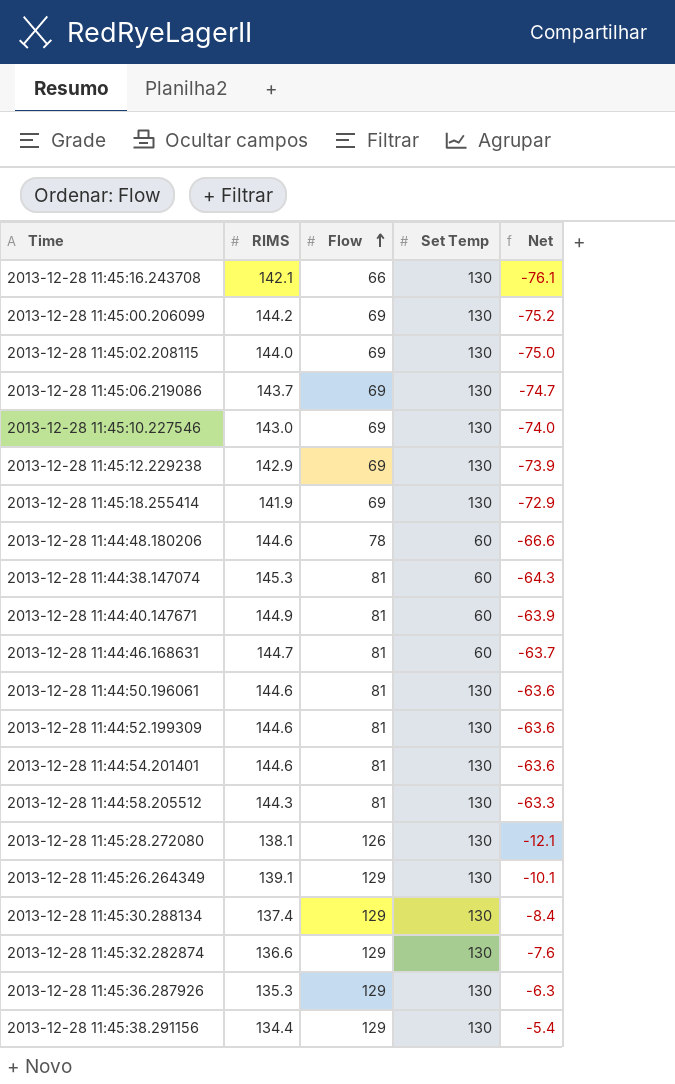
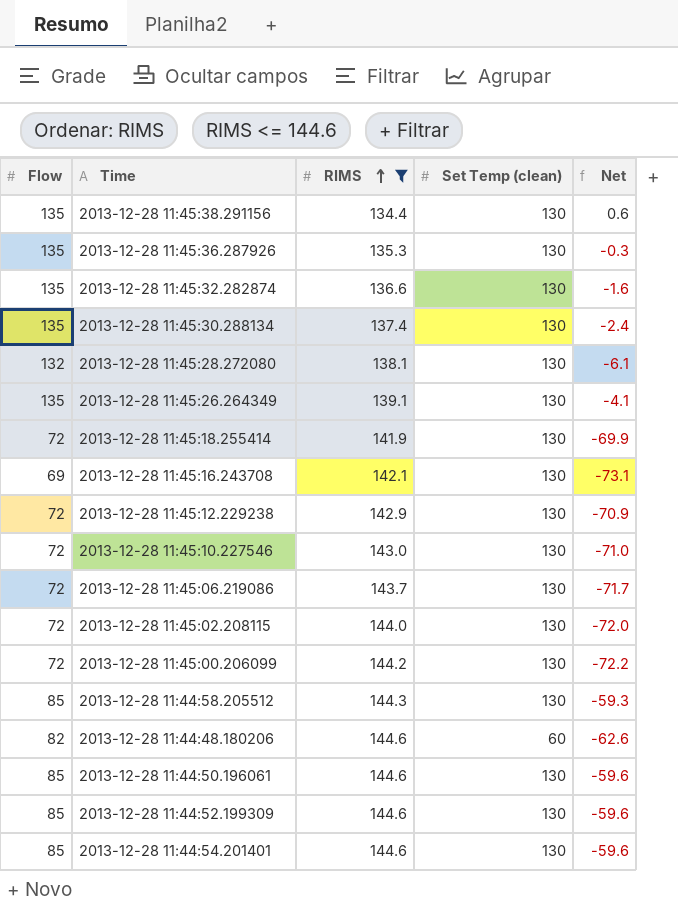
filter: none -> RIMS <= 144.6
row order: Flow ascending -> RIMS ascending
column Flow | position: 3 -> 1
column name: Set Temp -> Set Temp (clean)
2013-12-28 11:45:38.291156 | Flow: 129 -> 135
2013-12-28 11:45:38.291156 | Net: -5.4 -> 0.6
2013-12-28 11:45:36.287926 | Flow: 129 -> 135
2013-12-28 11:45:36.287926 | Net: -6.3 -> -0.3
2013-12-28 11:45:32.282874 | Flow: 129 -> 135
2013-12-28 11:45:32.282874 | Net: -7.6 -> -1.6
2013-12-28 11:45:30.288134 | Flow: 129 -> 135
2013-12-28 11:45:30.288134 | Net: -8.4 -> -2.4
2013-12-28 11:45:28.272080 | Flow: 126 -> 132
2013-12-28 11:45:28.272080 | Net: -12.1 -> -6.1
2013-12-28 11:45:26.264349 | Flow: 129 -> 135
2013-12-28 11:45:26.264349 | Net: -10.1 -> -4.1
2013-12-28 11:45:18.255414 | Flow: 69 -> 72
2013-12-28 11:45:18.255414 | Net: -72.9 -> -69.9
2013-12-28 11:45:16.243708 | Flow: 66 -> 69
2013-12-28 11:45:16.243708 | Net: -76.1 -> -73.1
2013-12-28 11:45:12.229238 | Flow: 69 -> 72
2013-12-28 11:45:12.229238 | Net: -73.9 -> -70.9
2013-12-28 11:45:10.227546 | Flow: 69 -> 72
2013-12-28 11:45:10.227546 | Net: -74.0 -> -71.0
2013-12-28 11:45:06.219086 | Flow: 69 -> 72
2013-12-28 11:45:06.219086 | Net: -74.7 -> -71.7
2013-12-28 11:45:02.208115 | Flow: 69 -> 72
2013-12-28 11:45:02.208115 | Net: -75.0 -> -72.0
2013-12-28 11:45:00.206099 | Flow: 69 -> 72
2013-12-28 11:45:00.206099 | Net: -75.2 -> -72.2
2013-12-28 11:44:58.205512 | Flow: 81 -> 85
2013-12-28 11:44:58.205512 | Net: -63.3 -> -59.3
2013-12-28 11:44:48.180206 | Flow: 78 -> 82
2013-12-28 11:44:48.180206 | Net: -66.6 -> -62.6
2013-12-28 11:44:50.196061 | Flow: 81 -> 85
2013-12-28 11:44:50.196061 | Net: -63.6 -> -59.6
2013-12-28 11:44:52.199309 | Flow: 81 -> 85
2013-12-28 11:44:52.199309 | Net: -63.6 -> -59.6
2013-12-28 11:44:54.201401 | Flow: 81 -> 85
2013-12-28 11:44:54.201401 | Net: -63.6 -> -59.6

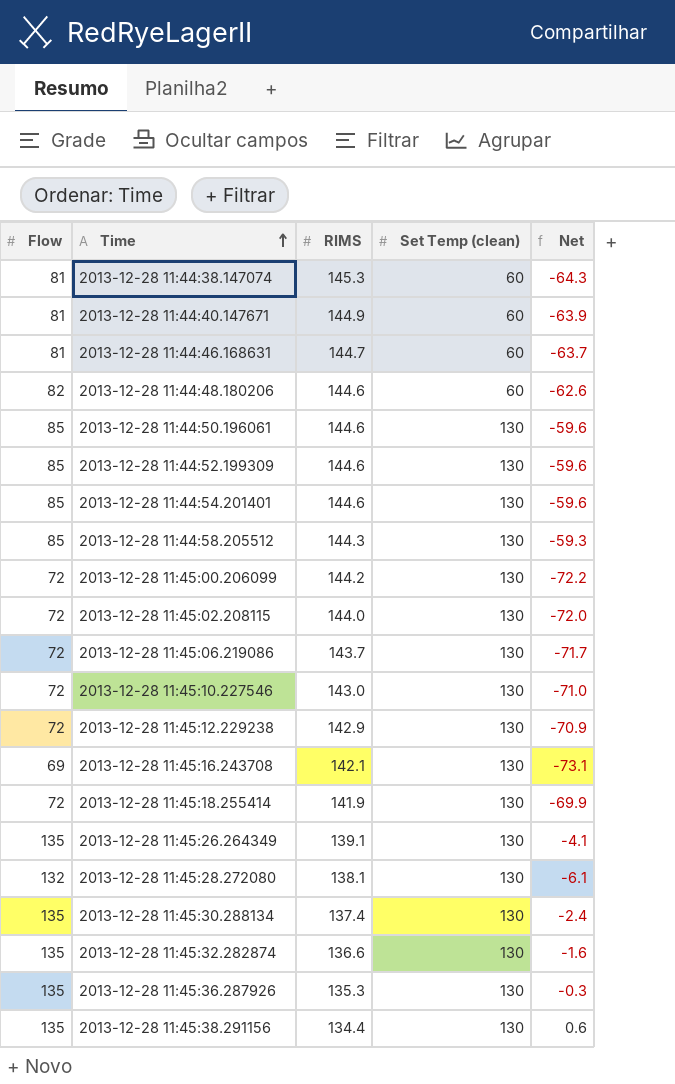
filter: RIMS <= 144.6 -> none
row order: RIMS ascending -> Time ascending

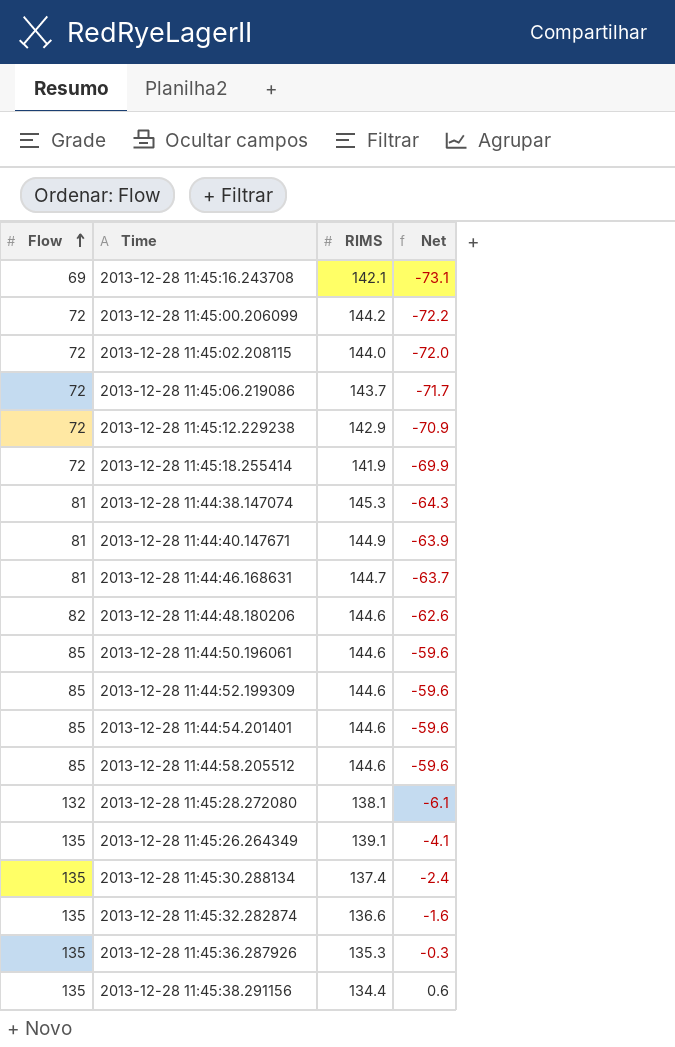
row order: Time ascending -> Flow ascending
column Set Temp (clean) | position: 4 -> none
row 2013-12-28 11:45:10.227546: 72 | 143.0 | 130 | -71.0 -> none
2013-12-28 11:44:58.205512 | RIMS: 144.3 -> 144.6
2013-12-28 11:44:58.205512 | Net: -59.3 -> -59.6

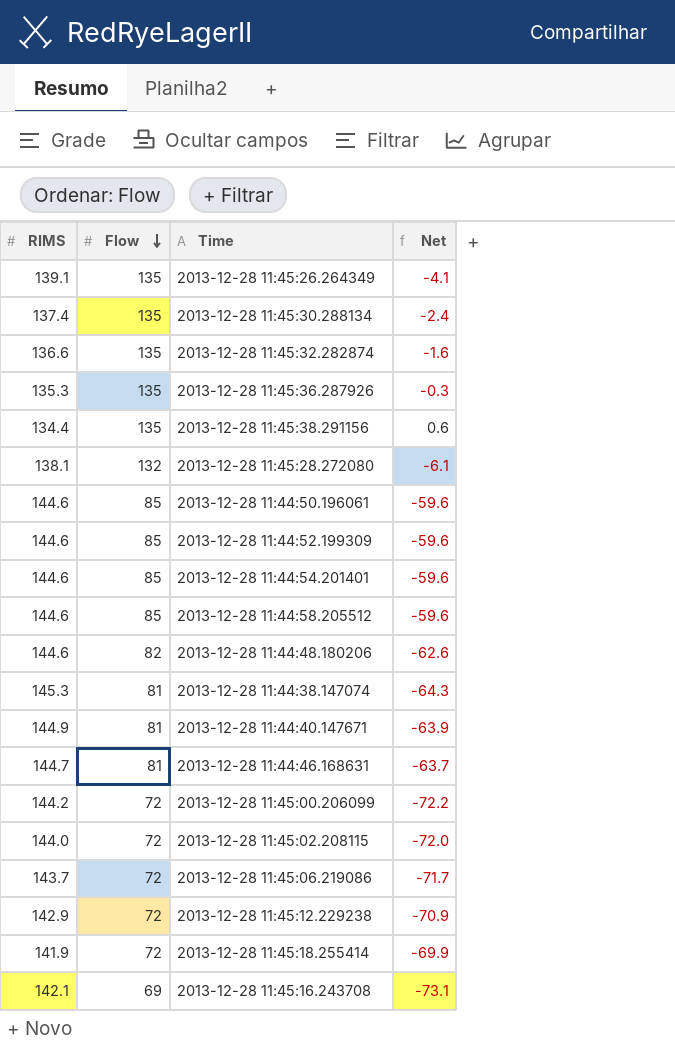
row order: Flow ascending -> Flow descending
column RIMS | position: 3 -> 1

